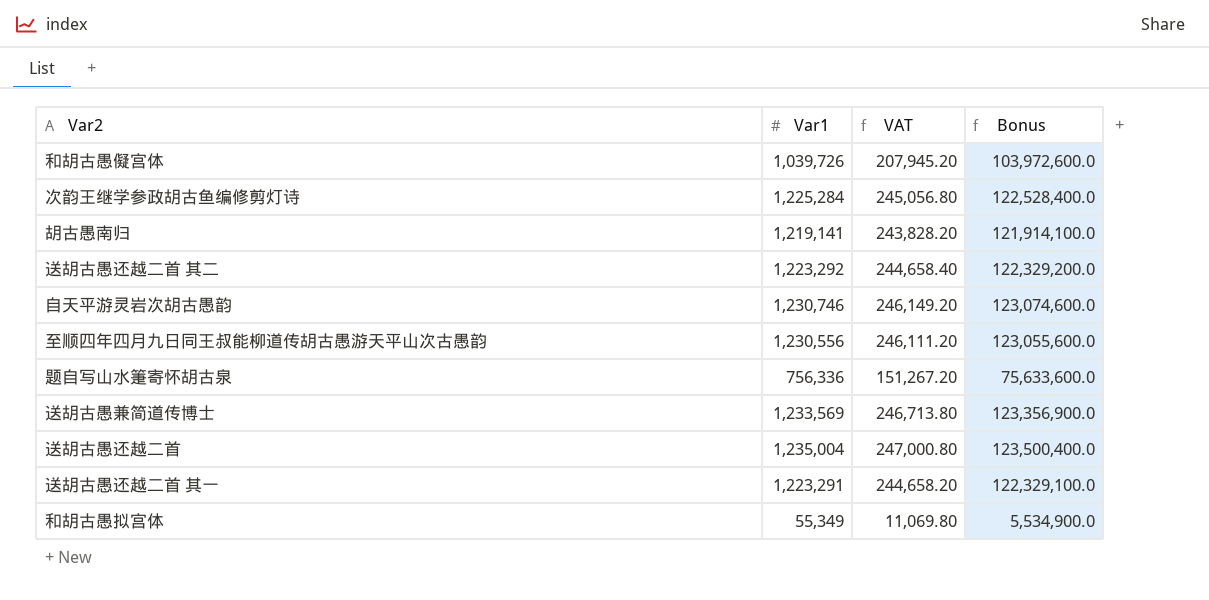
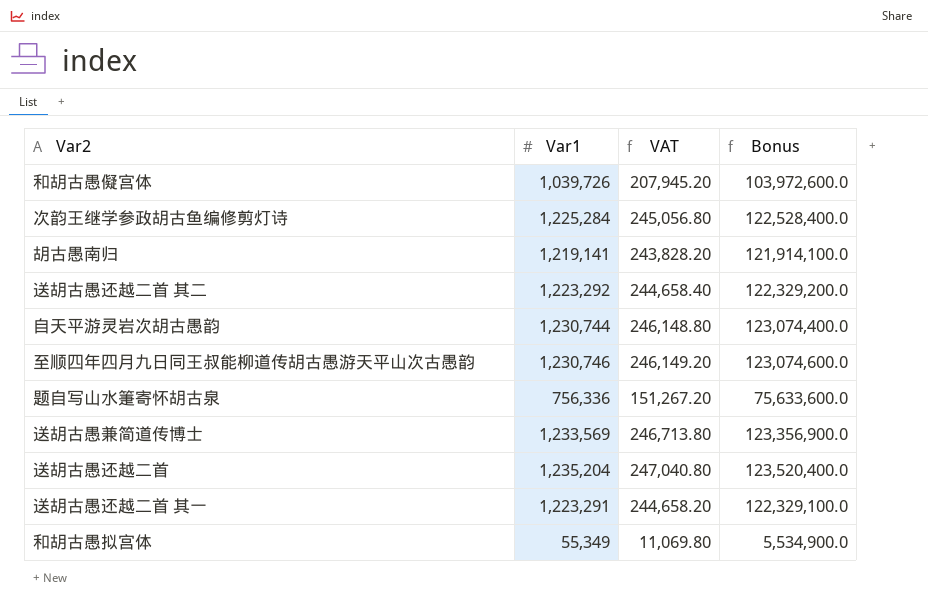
自天平游灵岩次胡古愚韵 | Var1: 1,230,746 -> 1,230,744
自天平游灵岩次胡古愚韵 | VAT: 246,149.20 -> 246,148.80
自天平游灵岩次胡古愚韵 | Bonus: 123,074,600.0 -> 123,074,400.0
至顺四年四月九日同王叔能柳道传胡古愚游天平山次古愚韵 | Var1: 1,230,556 -> 1,230,746
至顺四年四月九日同王叔能柳道传胡古愚游天平山次古愚韵 | VAT: 246,111.20 -> 246,149.20
至顺四年四月九日同王叔能柳道传胡古愚游天平山次古愚韵 | Bonus: 123,055,600.0 -> 123,074,600.0
送胡古愚还越二首 | Var1: 1,235,004 -> 1,235,204
送胡古愚还越二首 | VAT: 247,000.80 -> 247,040.80
送胡古愚还越二首 | Bonus: 123,500,400.0 -> 123,520,400.0

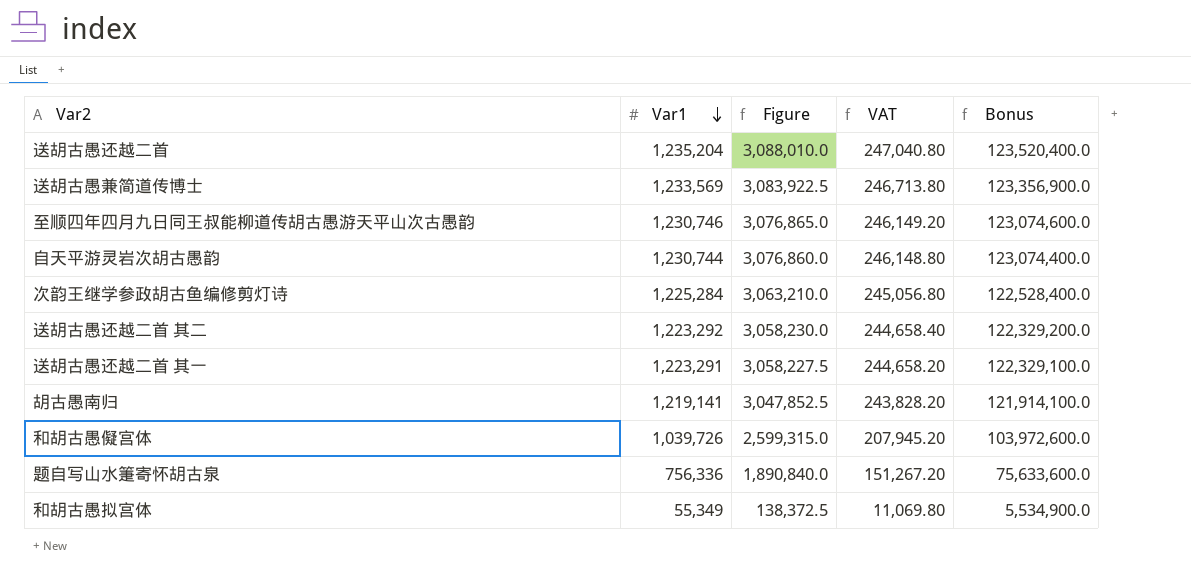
row order: none -> Var1 descending
column Figure | formula: none -> [Var1] * 2.5

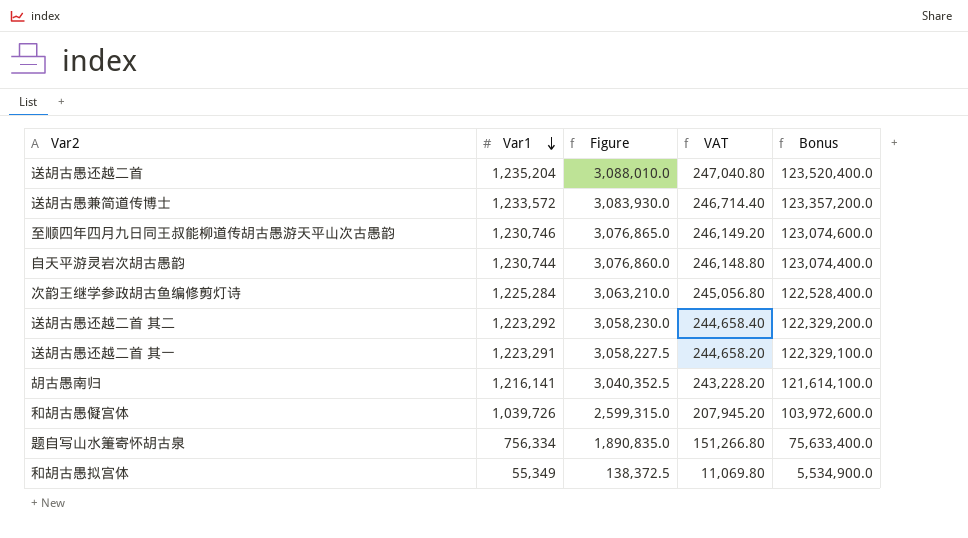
送胡古愚兼简道传博士 | Var1: 1,233,569 -> 1,233,572
送胡古愚兼简道传博士 | Figure: 3,083,922.5 -> 3,083,930.0
送胡古愚兼简道传博士 | VAT: 246,713.80 -> 246,714.40
送胡古愚兼简道传博士 | Bonus: 123,356,900.0 -> 123,357,200.0
胡古愚南归 | Var1: 1,219,141 -> 1,216,141
胡古愚南归 | Figure: 3,047,852.5 -> 3,040,352.5
胡古愚南归 | VAT: 243,828.20 -> 243,228.20
胡古愚南归 | Bonus: 121,914,100.0 -> 121,614,100.0
题自写山水箑寄怀胡古泉 | Var1: 756,336 -> 756,334
题自写山水箑寄怀胡古泉 | Figure: 1,890,840.0 -> 1,890,835.0
题自写山水箑寄怀胡古泉 | VAT: 151,267.20 -> 151,266.80
题自写山水箑寄怀胡古泉 | Bonus: 75,633,600.0 -> 75,633,400.0

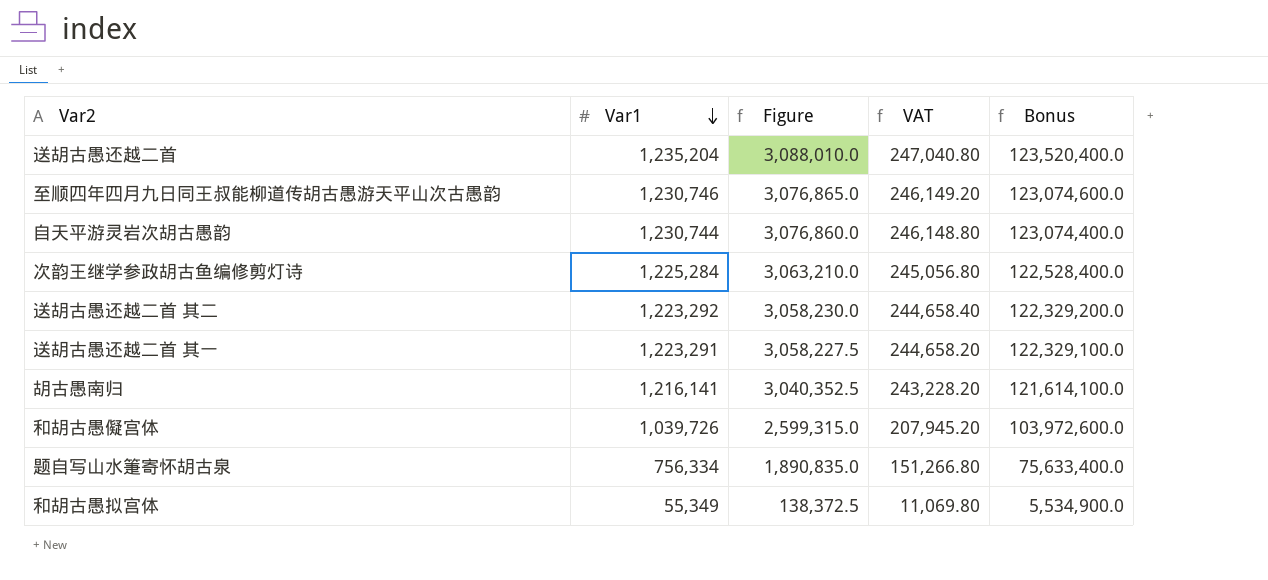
row 送胡古愚兼简道传博士: 1,233,572 | 3,083,930.0 | 246,714.40 | 123,357,200.0 -> none

